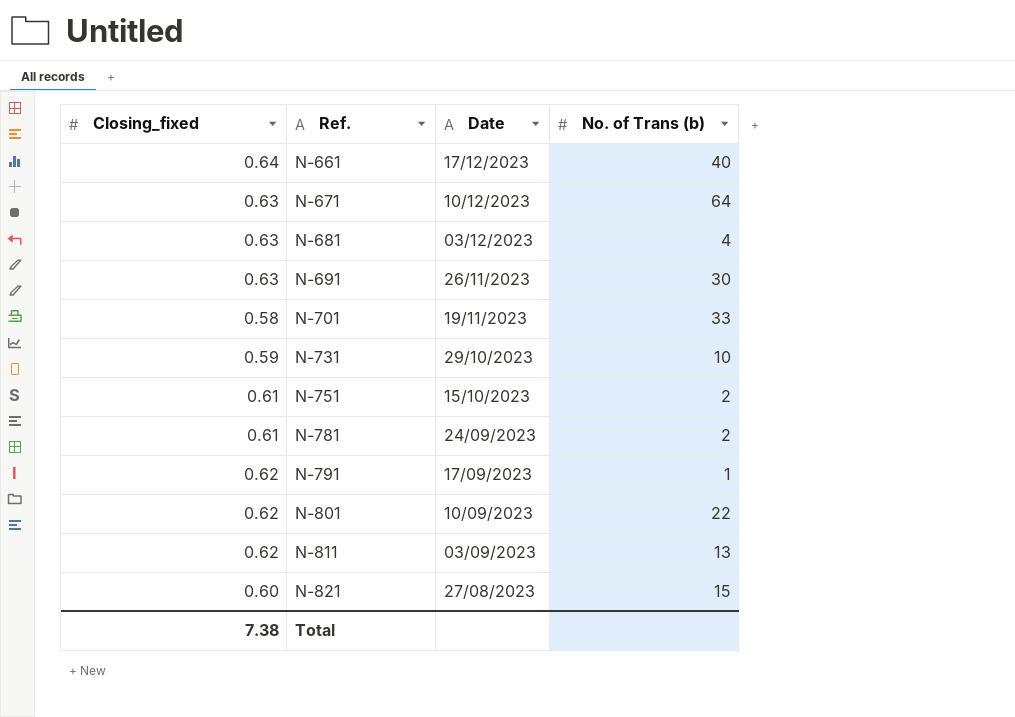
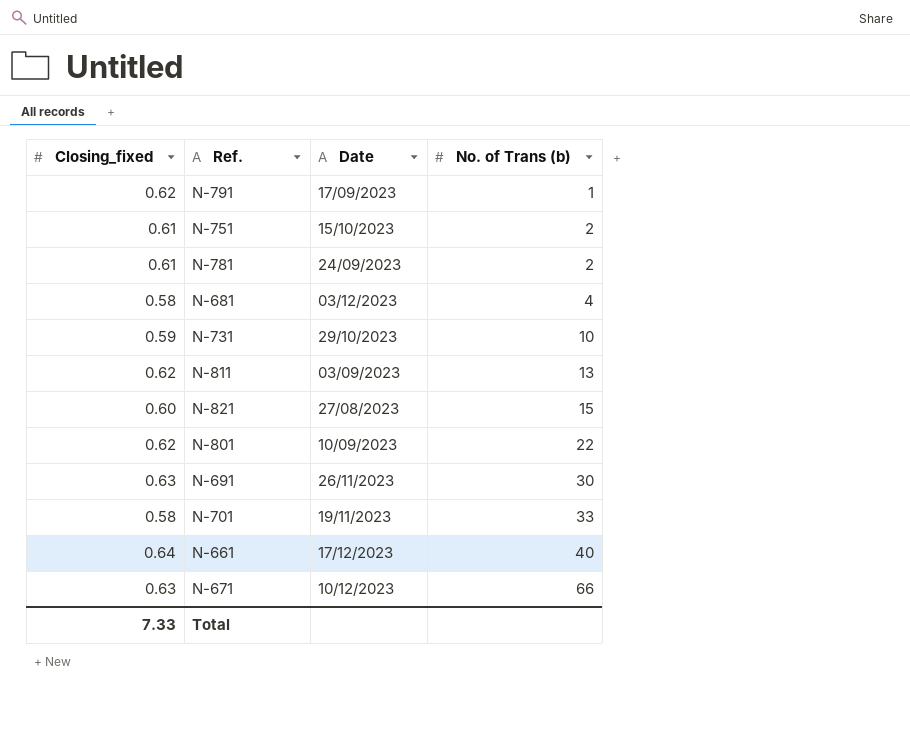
row order: Ref. ascending -> No. of Trans (b) ascending
N-681 | Closing_fixed: 0.63 -> 0.58
N-671 | No. of Trans (b): 64 -> 66
Total | Closing_fixed: 7.38 -> 7.33

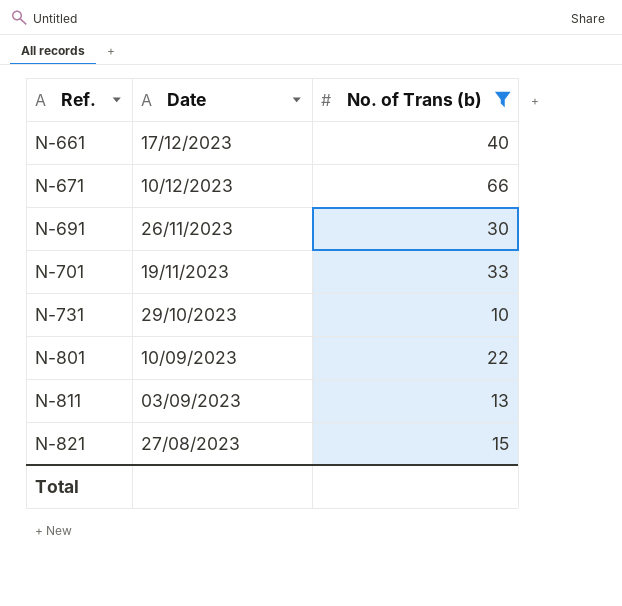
filter: none -> No. of Trans (b) >= 10
row order: No. of Trans (b) ascending -> Ref. ascending
column Closing_fixed | position: 1 -> none

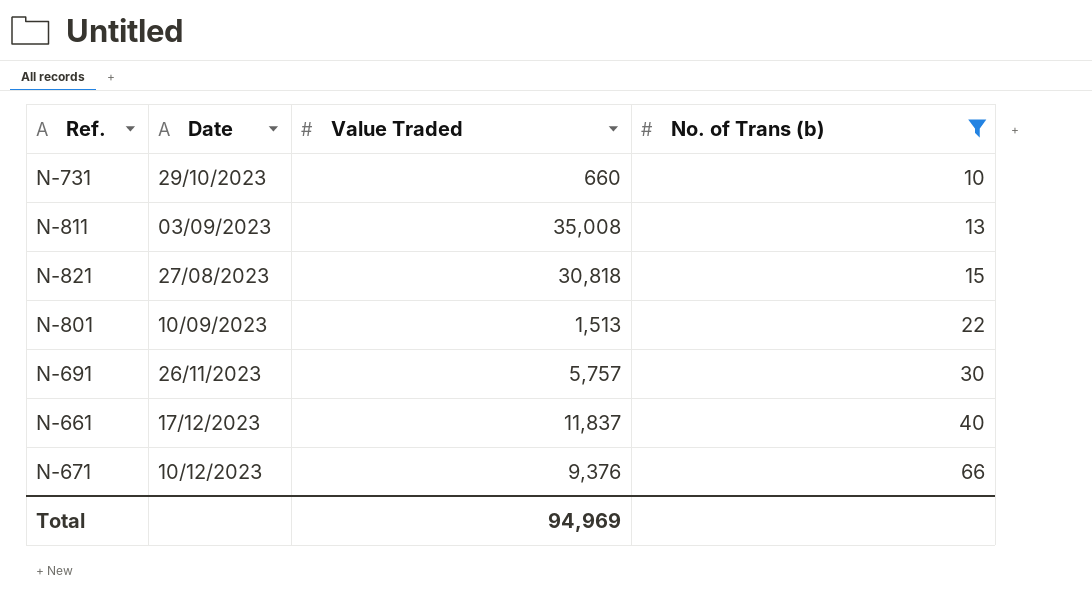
row order: Ref. ascending -> No. of Trans (b) ascending
column Value Traded | position: none -> 3
row N-701: 19/11/2023 | 33 -> none

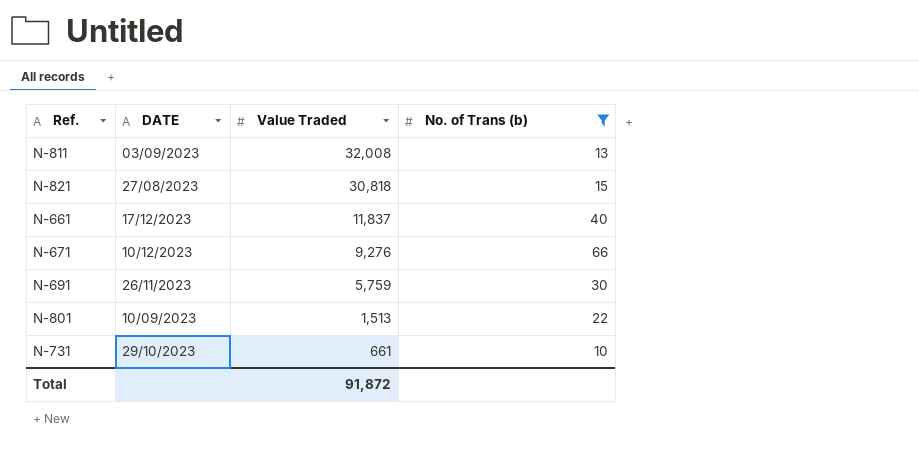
row order: No. of Trans (b) ascending -> Value Traded descending
column name: Date -> DATE
N-811 | Value Traded: 35,008 -> 32,008
N-671 | Value Traded: 9,376 -> 9,276
N-691 | Value Traded: 5,757 -> 5,759
N-731 | Value Traded: 660 -> 661
Total | Value Traded: 94,969 -> 91,872

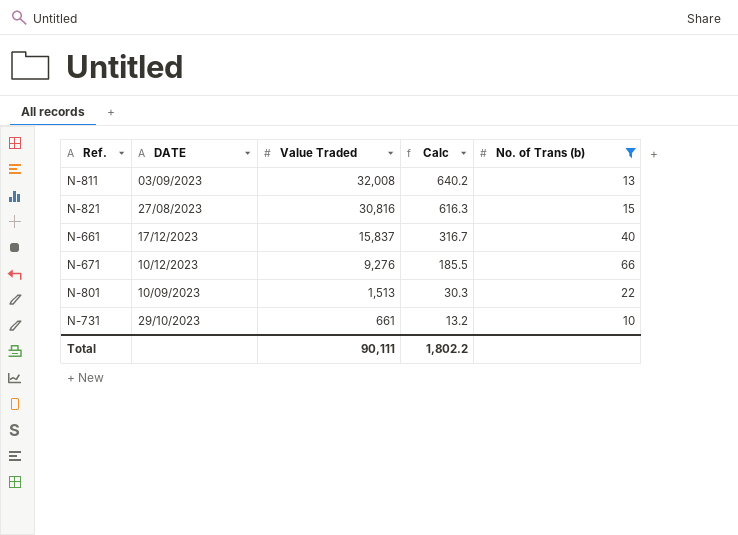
column Calc | formula: none -> [Value Traded] * 0.02
row N-691: 26/11/2023 | 5,759 | 30 -> none
N-821 | Value Traded: 30,818 -> 30,816
N-661 | Value Traded: 11,837 -> 15,837
Total | Value Traded: 91,872 -> 90,111

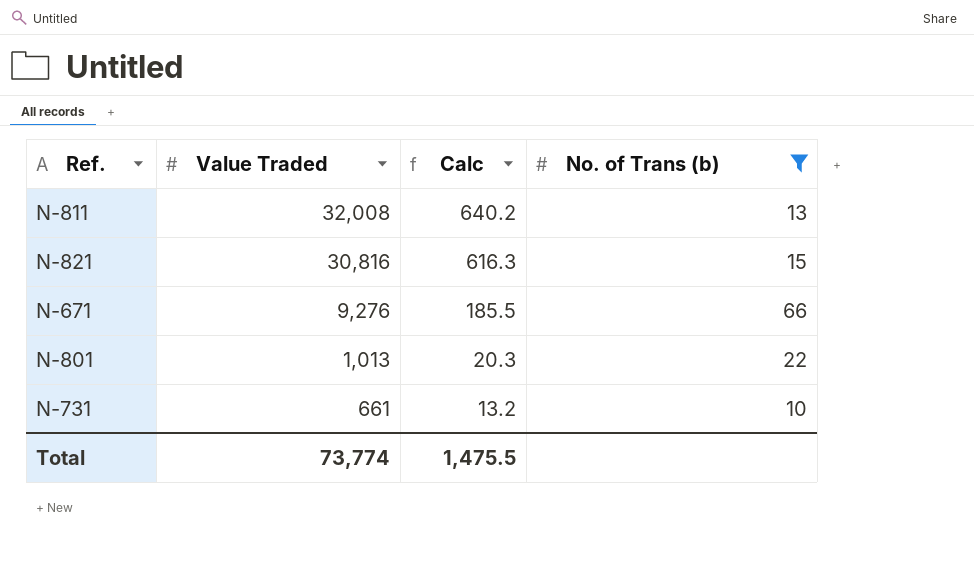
column DATE | position: 2 -> none
row N-661: 17/12/2023 | 15,837 | 316.7 | 40 -> none
N-801 | Value Traded: 1,513 -> 1,013
N-801 | Calc: 30.3 -> 20.3
Total | Value Traded: 90,111 -> 73,774
Total | Calc: 1,802.2 -> 1,475.5

